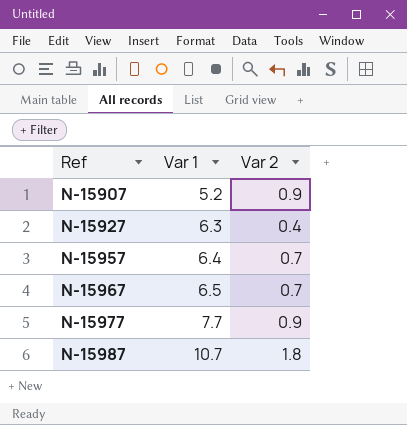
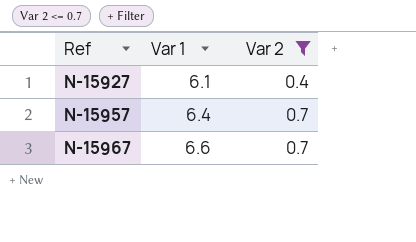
filter: none -> Var 2 <= 0.7
N-15927 | Var 1: 6.3 -> 6.1
N-15967 | Var 1: 6.5 -> 6.6

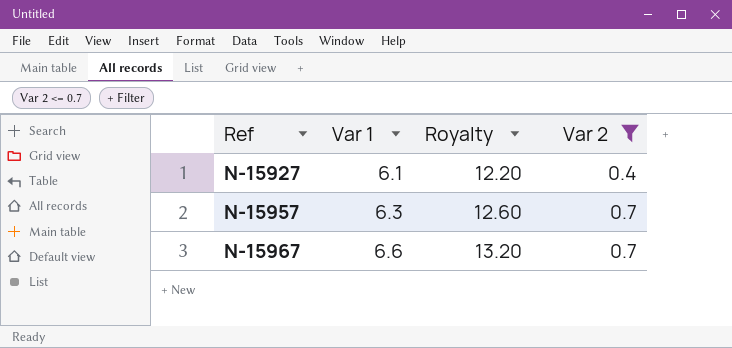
column Royalty | formula: none -> [Var 1] * 2
N-15957 | Var 1: 6.4 -> 6.3

